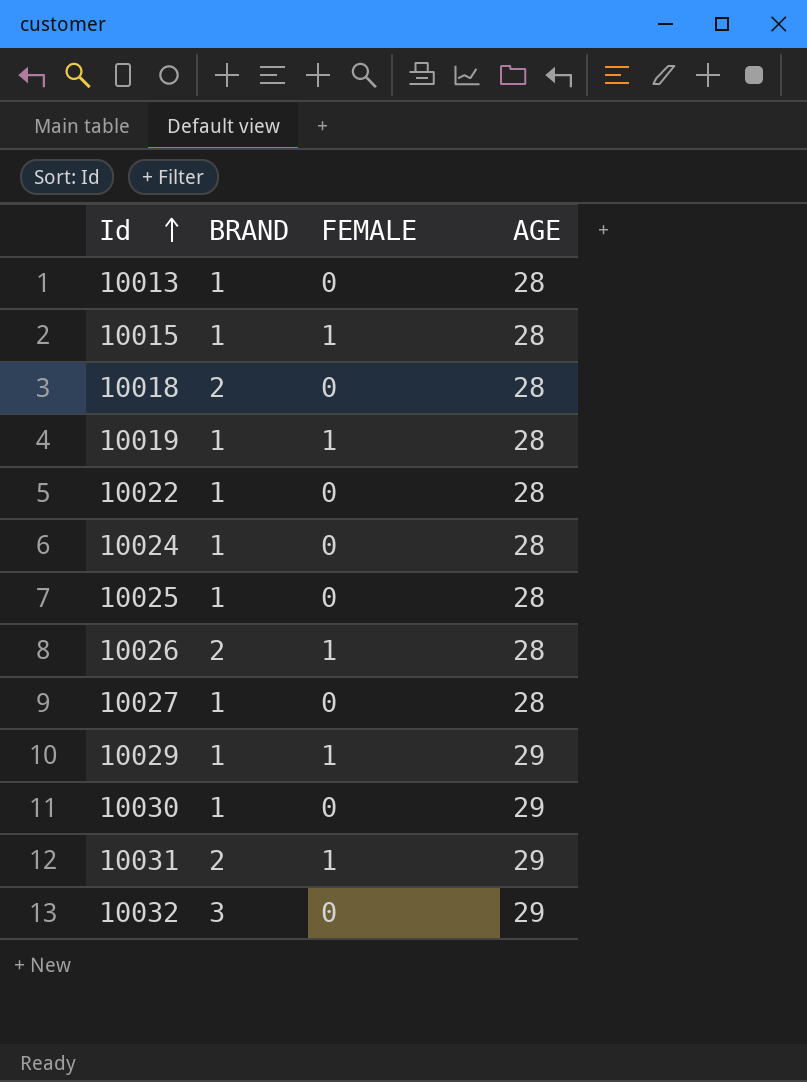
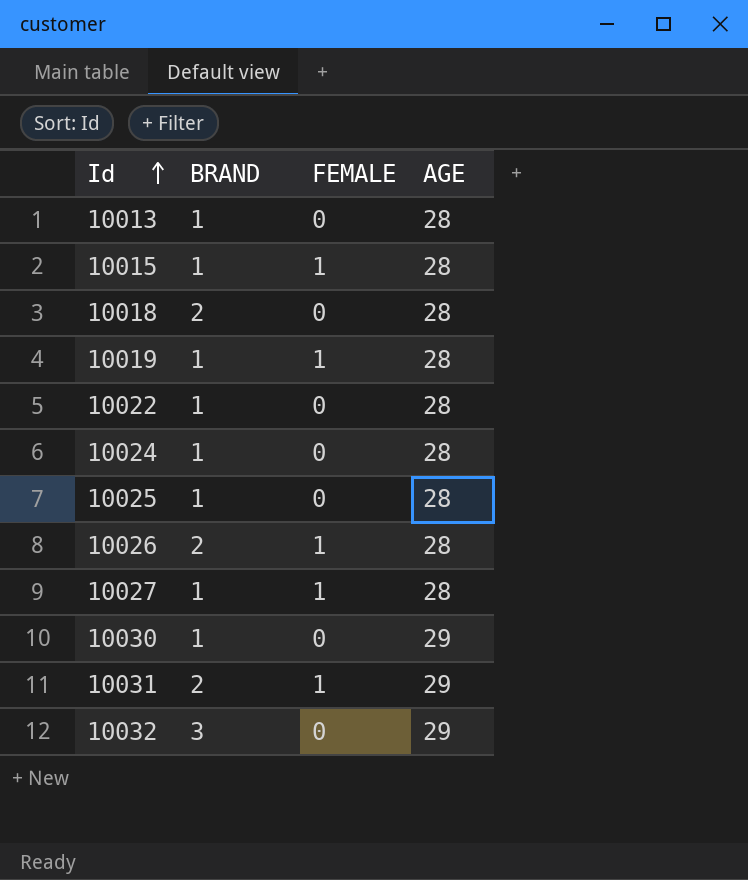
row 10029: 1 | 1 | 29 -> none
10027 | FEMALE: 0 -> 1

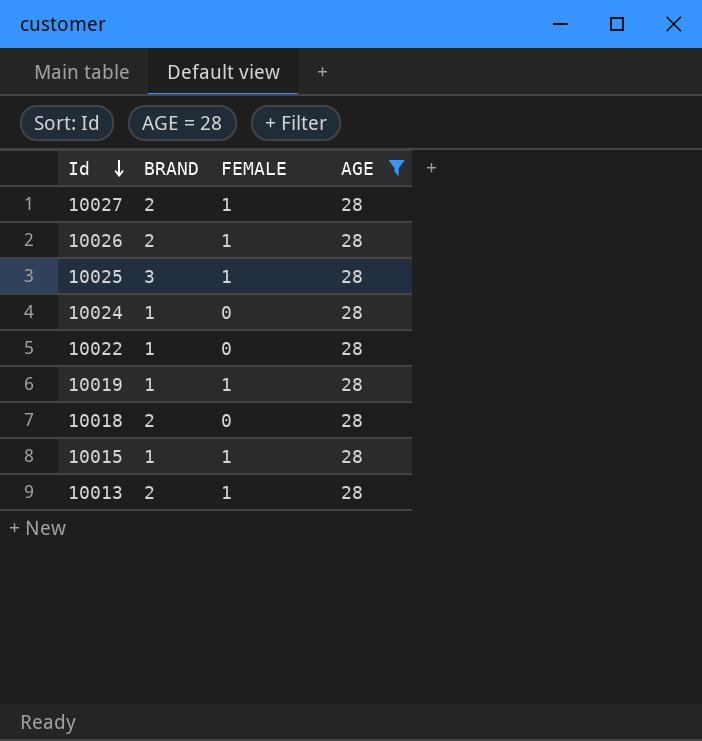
filter: none -> AGE = 28
row order: Id ascending -> Id descending
10027 | BRAND: 1 -> 2
10025 | BRAND: 1 -> 3
10025 | FEMALE: 0 -> 1
10013 | BRAND: 1 -> 2
10013 | FEMALE: 0 -> 1

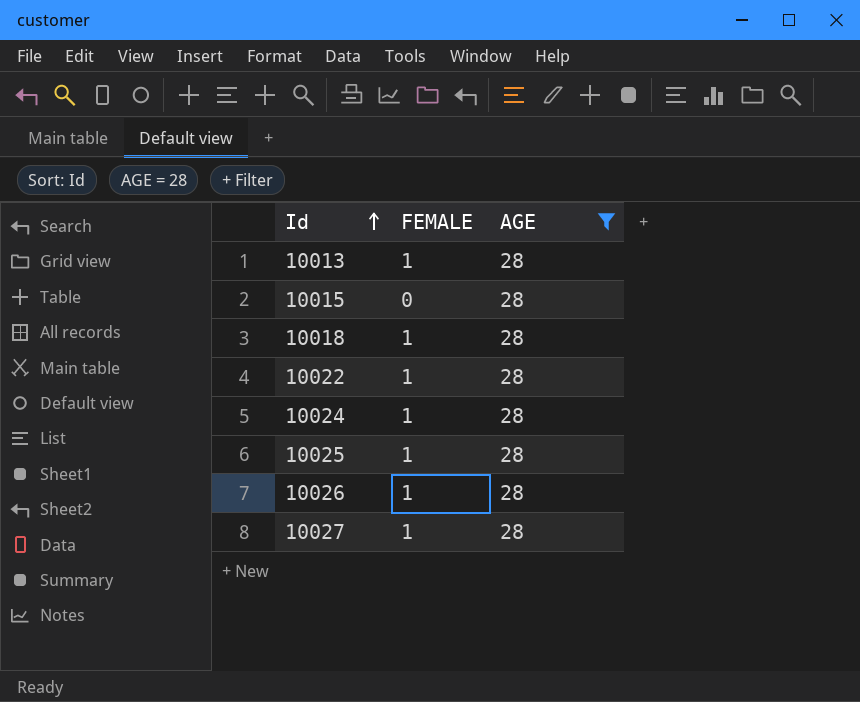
row order: Id descending -> Id ascending
column BRAND | position: 2 -> none
row 10019: 1 | 1 | 28 -> none
10015 | FEMALE: 1 -> 0
10018 | FEMALE: 0 -> 1
10022 | FEMALE: 0 -> 1
10024 | FEMALE: 0 -> 1

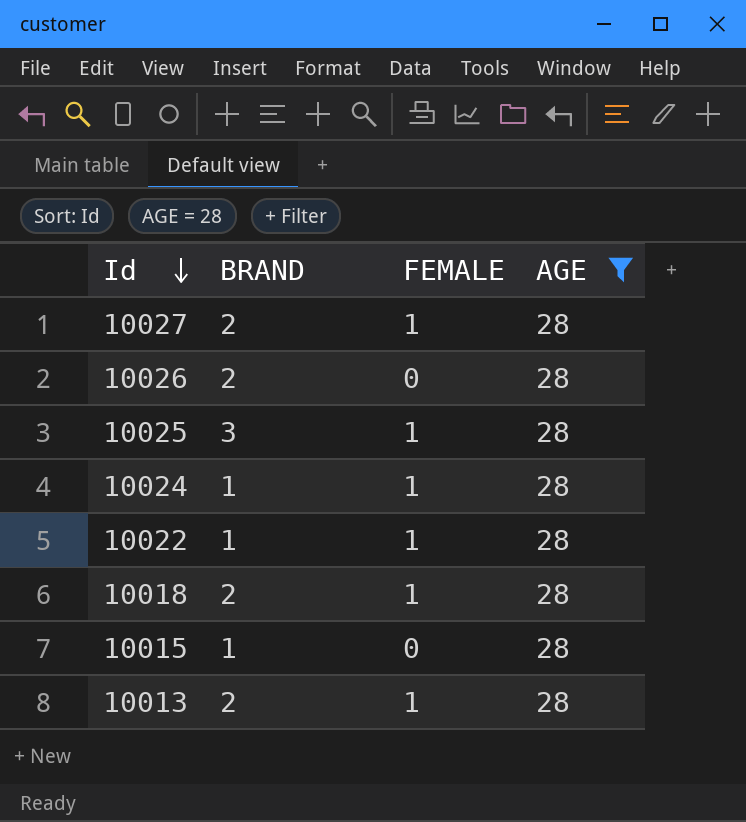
row order: Id ascending -> Id descending
column BRAND | position: none -> 2
10026 | FEMALE: 1 -> 0

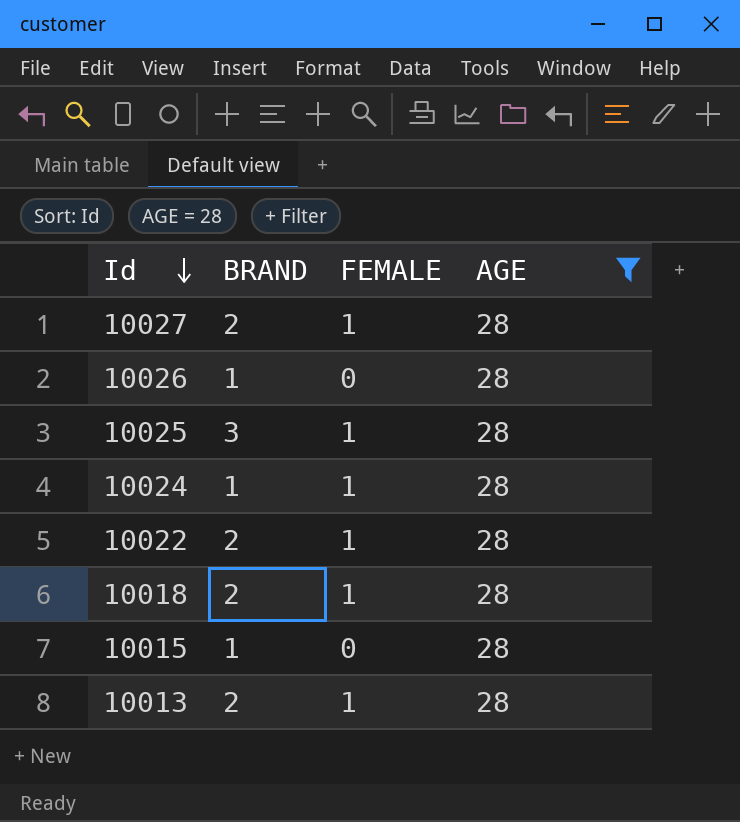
10026 | BRAND: 2 -> 1
10022 | BRAND: 1 -> 2

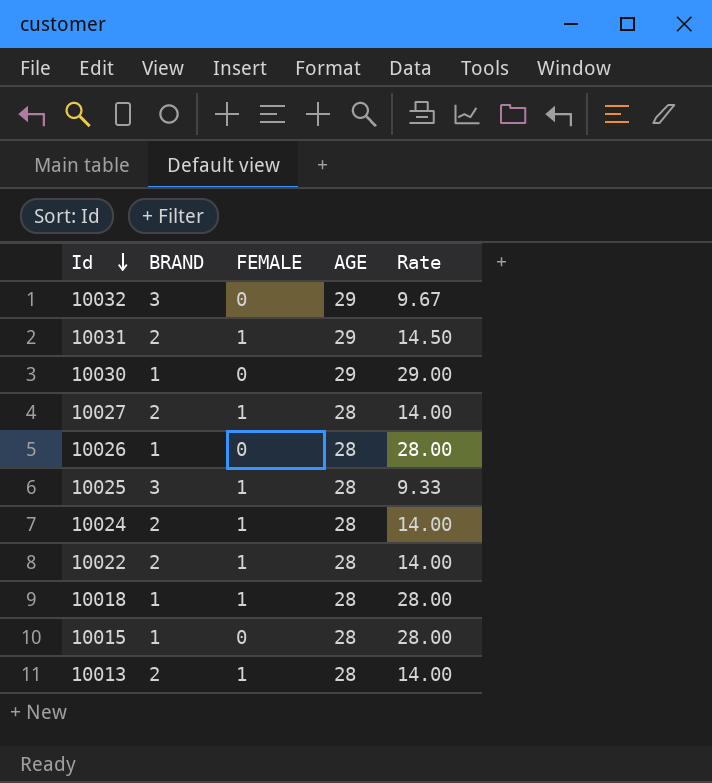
filter: AGE = 28 -> none
column Rate | formula: none -> [AGE] / [BRAND]
10024 | BRAND: 1 -> 2
10018 | BRAND: 2 -> 1

